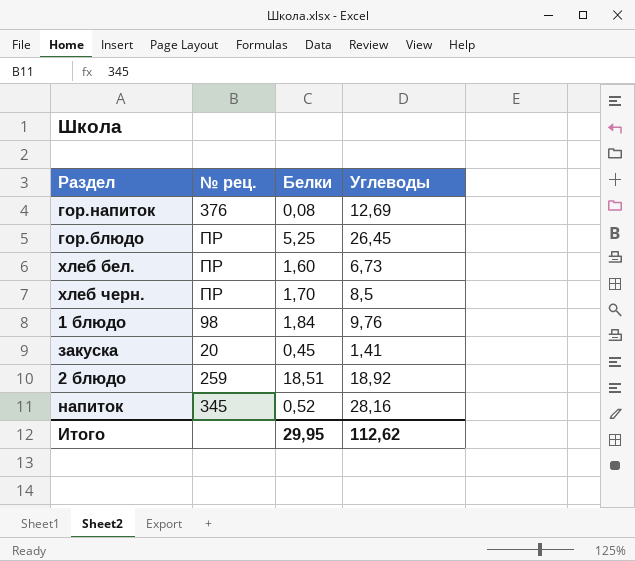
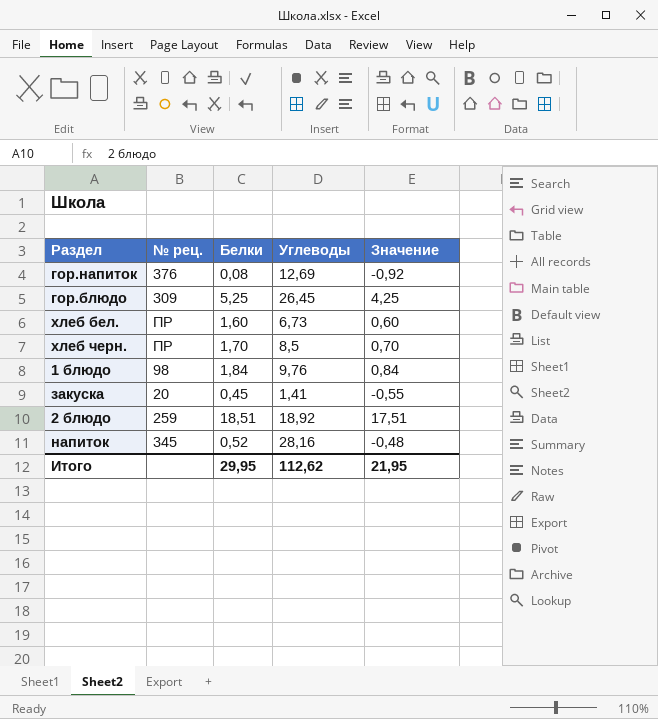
column Значение | formula: none -> [Белки] - 1
гор.блюдо | № рец.: ПР -> 309

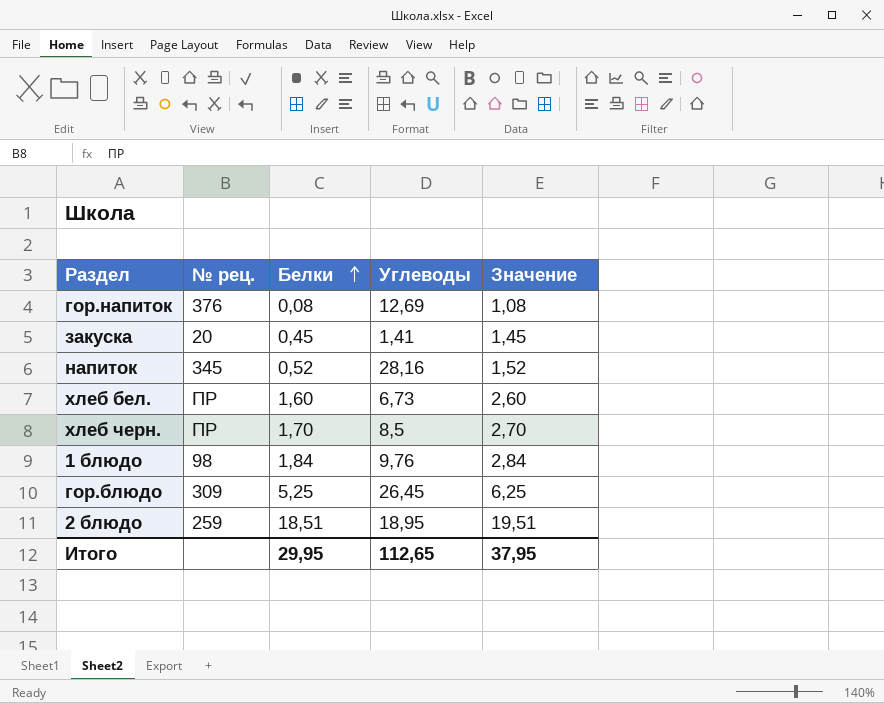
row order: none -> Белки ascending
column Значение | formula: [Белки] - 1 -> [Белки] + 1
2 блюдо | Углеводы: 18,92 -> 18,95
Итого | Углеводы: 112,62 -> 112,65
Итого | Значение: 21,95 -> 37,95

